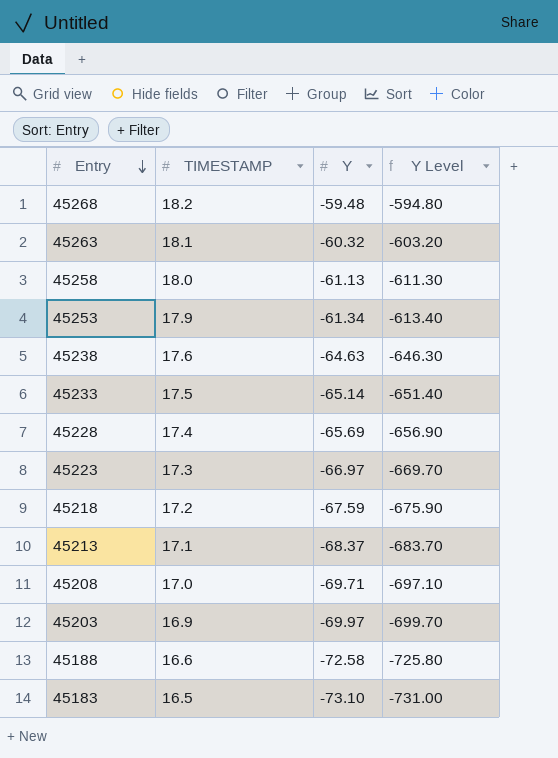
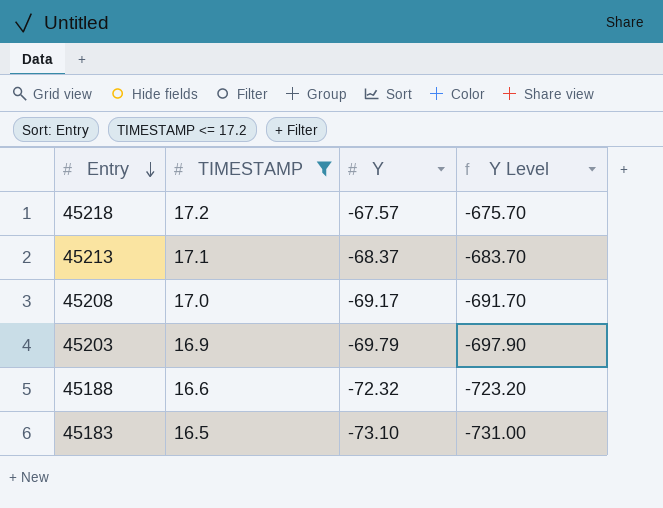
filter: none -> TIMESTAMP <= 17.2
45218 | Y: -67.59 -> -67.57
45218 | Y Level: -675.90 -> -675.70
45208 | Y: -69.71 -> -69.17
45208 | Y Level: -697.10 -> -691.70
45203 | Y: -69.97 -> -69.79
45203 | Y Level: -699.70 -> -697.90
45188 | Y: -72.58 -> -72.32
45188 | Y Level: -725.80 -> -723.20

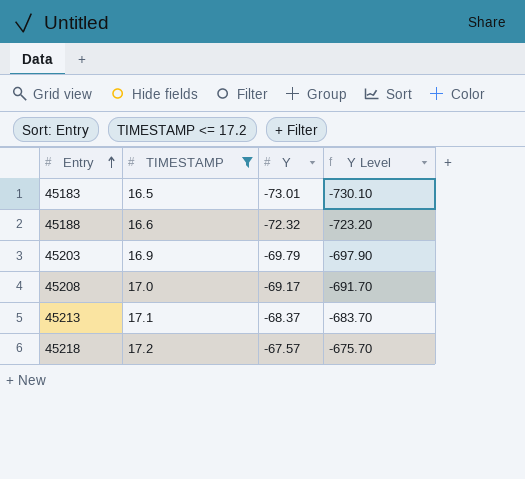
row order: Entry descending -> Entry ascending
45183 | Y: -73.10 -> -73.01
45183 | Y Level: -731.00 -> -730.10

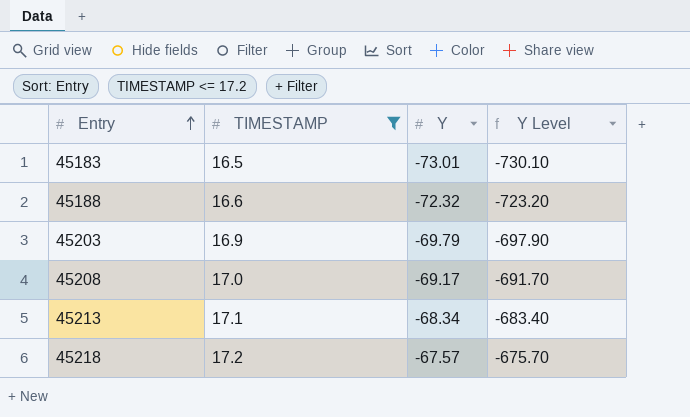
45213 | Y: -68.37 -> -68.34
45213 | Y Level: -683.70 -> -683.40

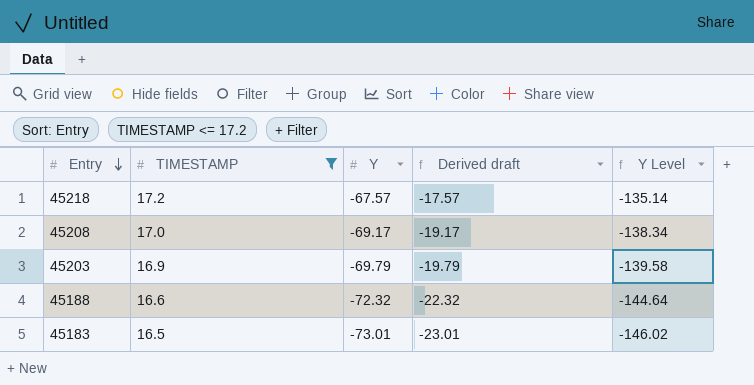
row order: Entry ascending -> Entry descending
column Derived draft | formula: none -> [Y] + 50
column Y Level | formula: [Y] * 10 -> [Y] * 2
row 45213: 17.1 | -68.34 | -683.40 -> none

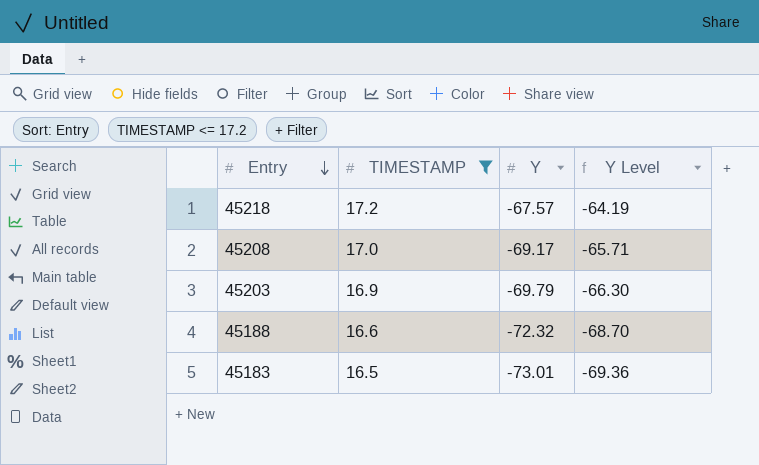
column Derived draft | formula: [Y] + 50 -> none
column Y Level | formula: [Y] * 2 -> [Y] * 0.95

